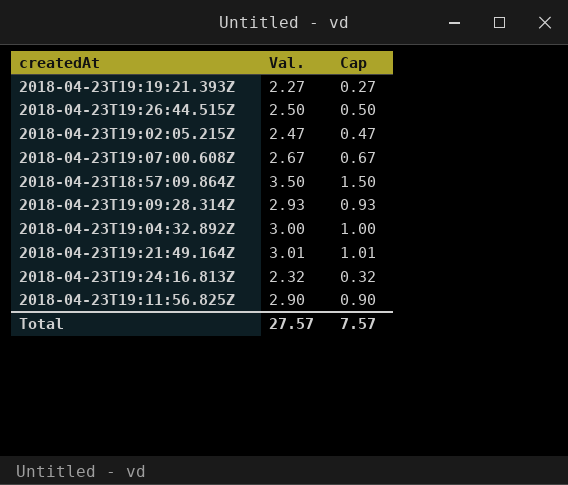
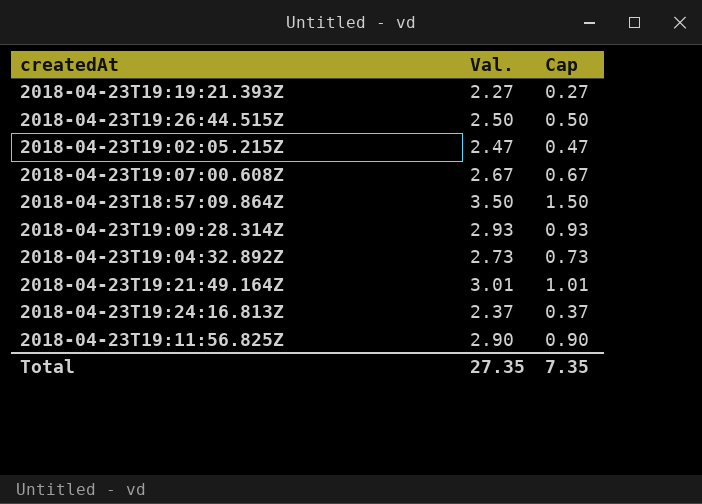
2018-04-23T19:04:32.892Z | Val.: 3.00 -> 2.73
2018-04-23T19:04:32.892Z | Cap: 1.00 -> 0.73
2018-04-23T19:24:16.813Z | Val.: 2.32 -> 2.37
2018-04-23T19:24:16.813Z | Cap: 0.32 -> 0.37
Total | Val.: 27.57 -> 27.35
Total | Cap: 7.57 -> 7.35

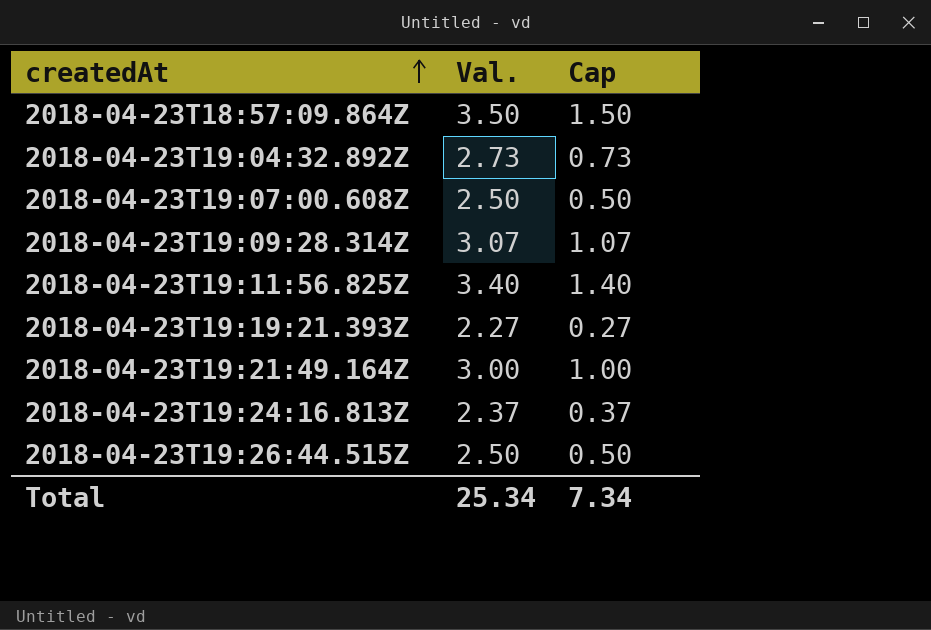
row order: none -> createdAt ascending
row 2018-04-23T19:02:05.215Z: 2.47 | 0.47 -> none
2018-04-23T19:07:00.608Z | Val.: 2.67 -> 2.50
2018-04-23T19:07:00.608Z | Cap: 0.67 -> 0.50
2018-04-23T19:09:28.314Z | Val.: 2.93 -> 3.07
2018-04-23T19:09:28.314Z | Cap: 0.93 -> 1.07
2018-04-23T19:11:56.825Z | Val.: 2.90 -> 3.40
2018-04-23T19:11:56.825Z | Cap: 0.90 -> 1.40
2018-04-23T19:21:49.164Z | Val.: 3.01 -> 3.00
2018-04-23T19:21:49.164Z | Cap: 1.01 -> 1.00
Total | Val.: 27.35 -> 25.34
Total | Cap: 7.35 -> 7.34

